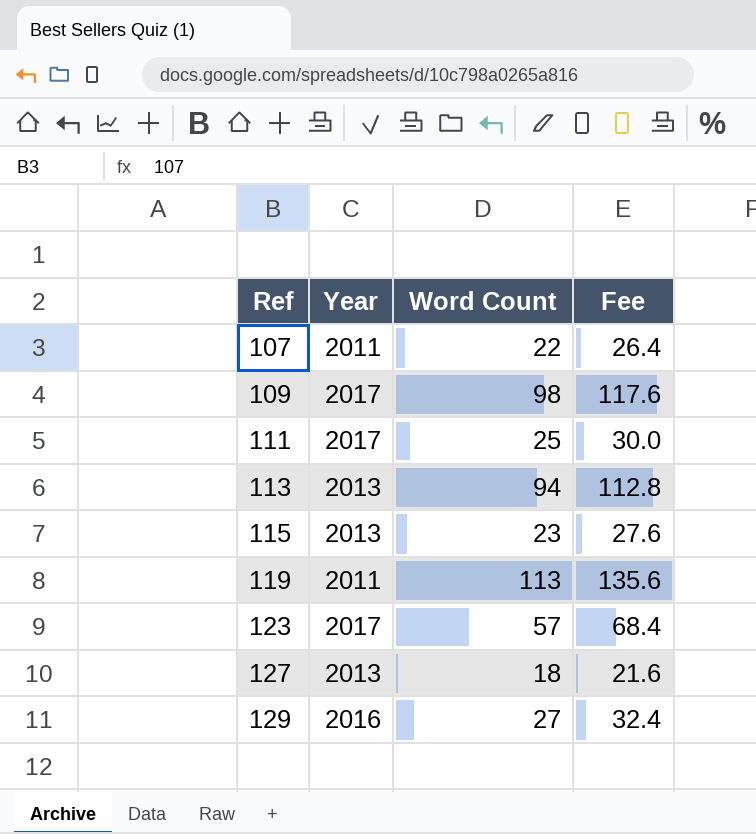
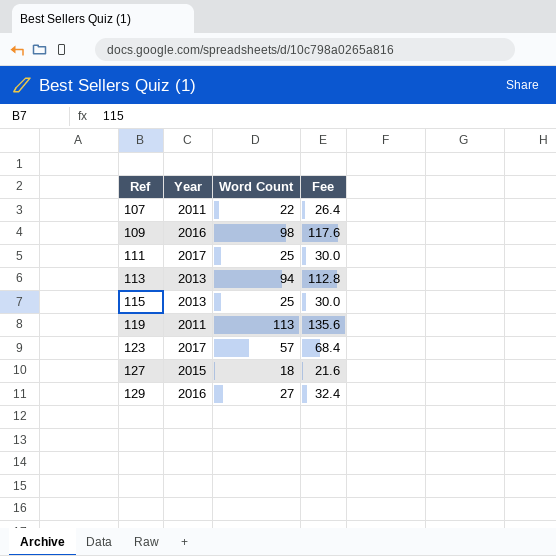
109 | Year: 2017 -> 2016
115 | Word Count: 23 -> 25
115 | Fee: 27.6 -> 30.0
127 | Year: 2013 -> 2015

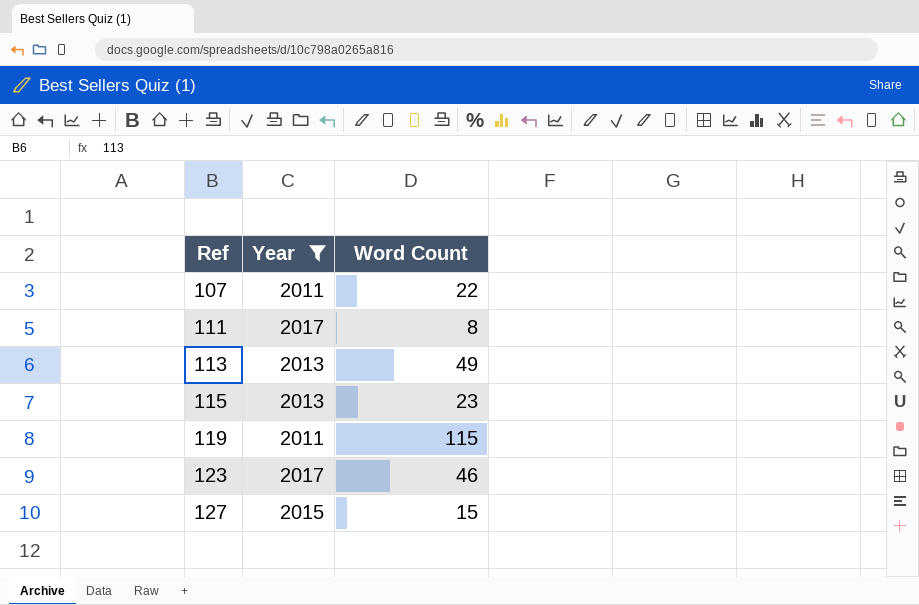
filter: none -> Year != 2016
column Fee | formula: [Word Count] * 1.2 -> none
111 | Word Count: 25 -> 8
113 | Word Count: 94 -> 49
115 | Word Count: 25 -> 23
119 | Word Count: 113 -> 115
123 | Word Count: 57 -> 46
127 | Word Count: 18 -> 15

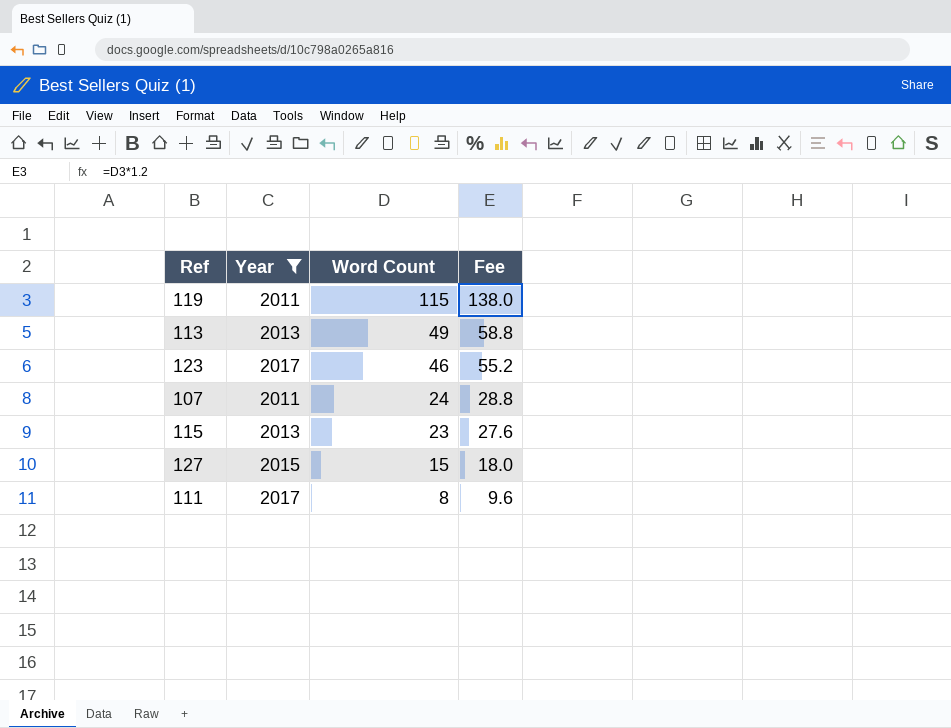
row order: Ref ascending -> Word Count descending
column Fee | formula: none -> [Word Count] * 1.2
107 | Word Count: 22 -> 24

